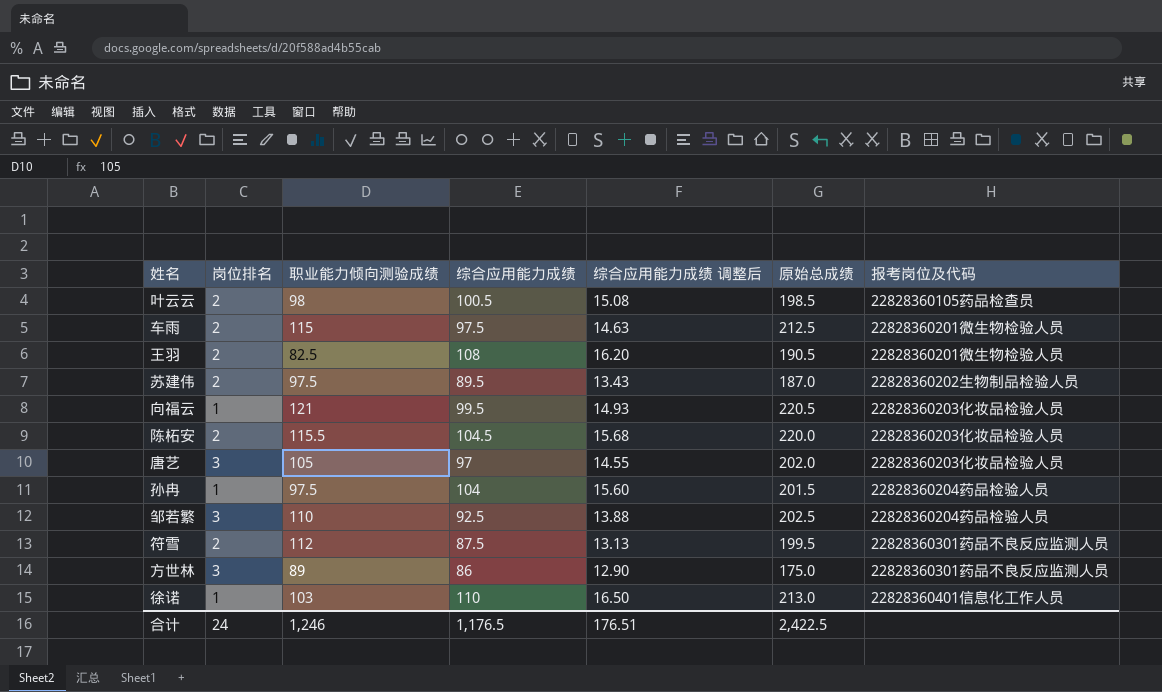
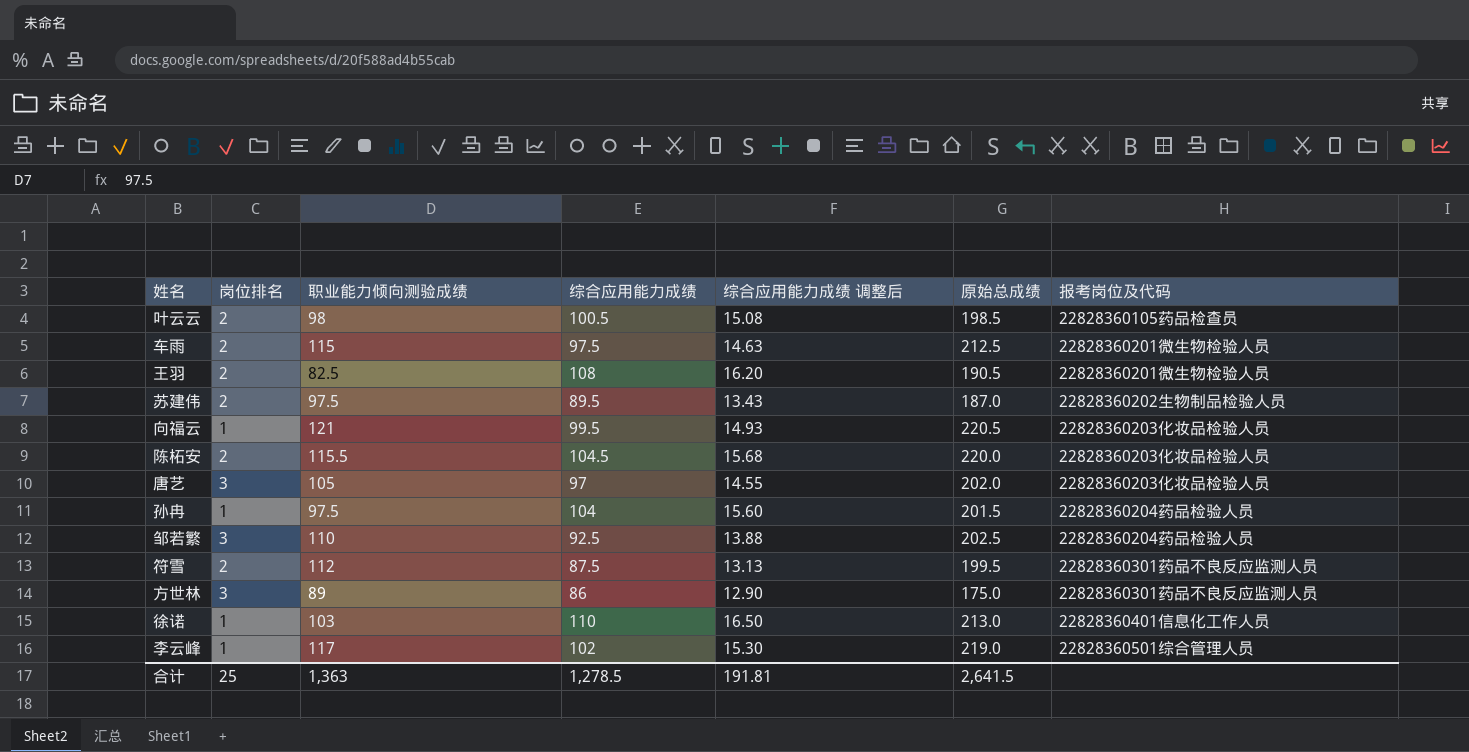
row 李云峰: none -> 1 | 117 | 102 | 15.30 | 219.0 | 22828360501综合管理人员
合计 | 岗位排名: 24 -> 25
合计 | 职业能力倾向测验成绩: 1,246 -> 1,363
合计 | 综合应用能力成绩: 1,176.5 -> 1,278.5
合计 | 综合应用能力成绩 调整后: 176.51 -> 191.81
合计 | 原始总成绩: 2,422.5 -> 2,641.5

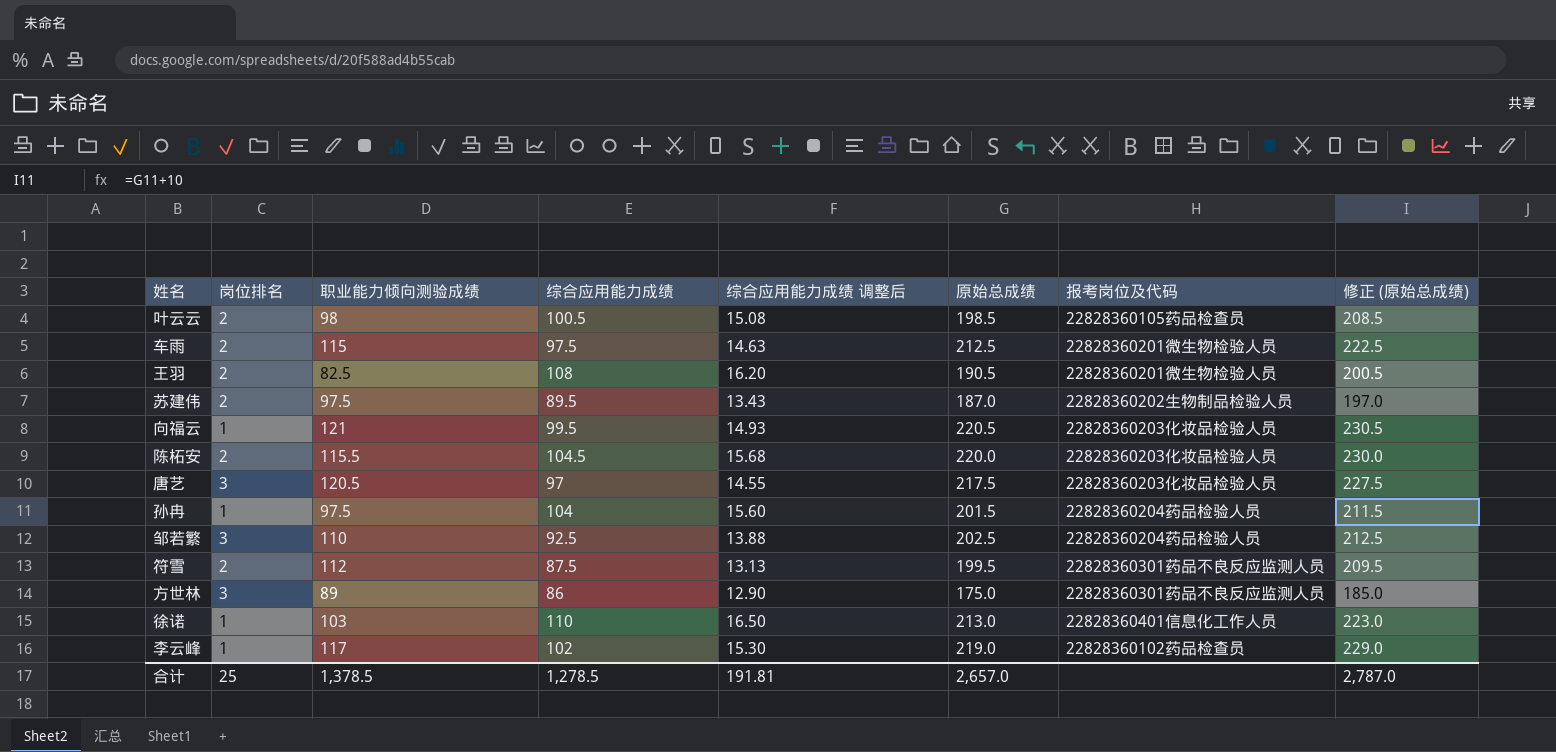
column 修正 (原始总成绩) | formula: none -> [原始总成绩] + 10
唐艺 | 职业能力倾向测验成绩: 105 -> 120.5
唐艺 | 原始总成绩: 202.0 -> 217.5
李云峰 | 报考岗位及代码: 22828360501综合管理人员 -> 22828360102药品检查员
合计 | 职业能力倾向测验成绩: 1,363 -> 1,378.5
合计 | 原始总成绩: 2,641.5 -> 2,657.0

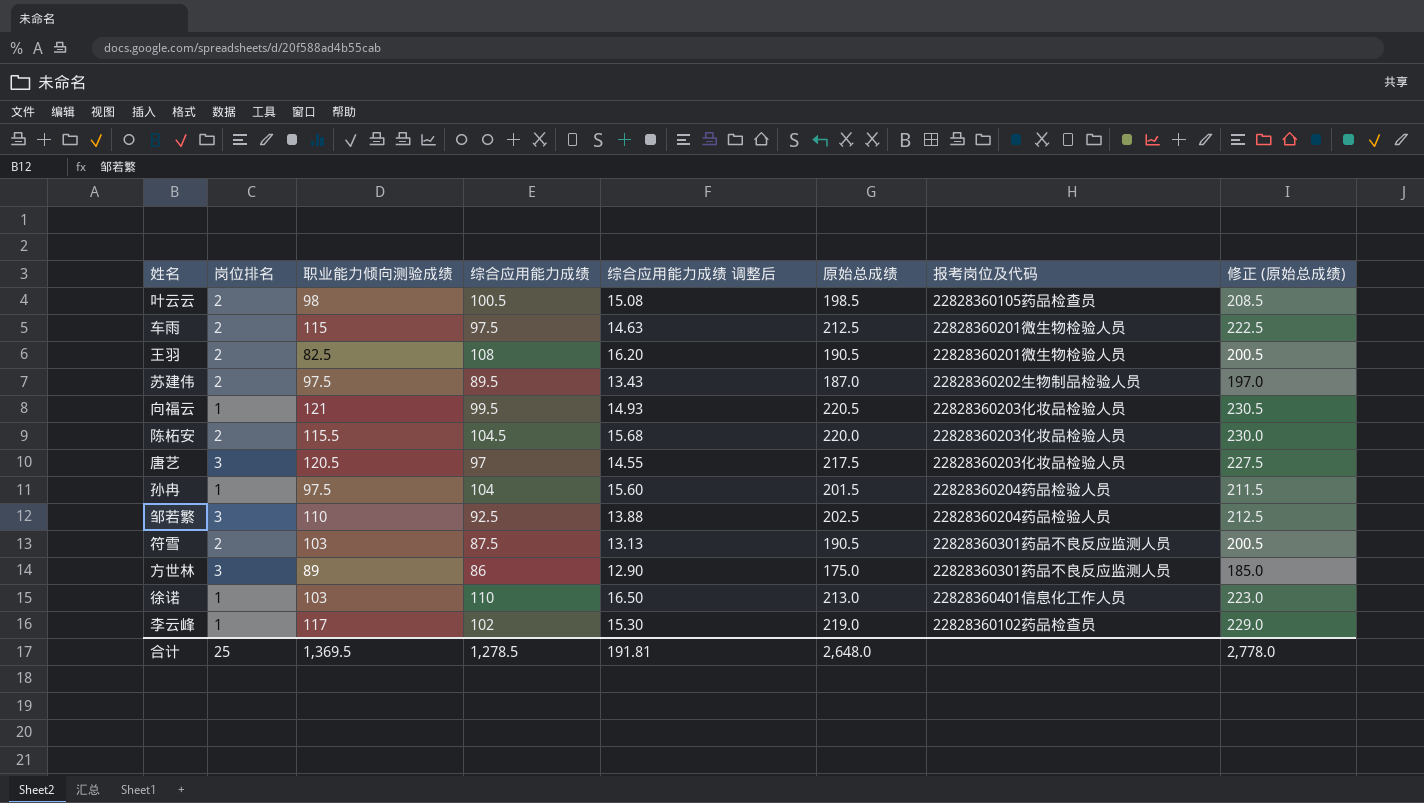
符雪 | 职业能力倾向测验成绩: 112 -> 103
符雪 | 原始总成绩: 199.5 -> 190.5
符雪 | 修正 (原始总成绩): 209.5 -> 200.5
合计 | 职业能力倾向测验成绩: 1,378.5 -> 1,369.5
合计 | 原始总成绩: 2,657.0 -> 2,648.0
合计 | 修正 (原始总成绩): 2,787.0 -> 2,778.0

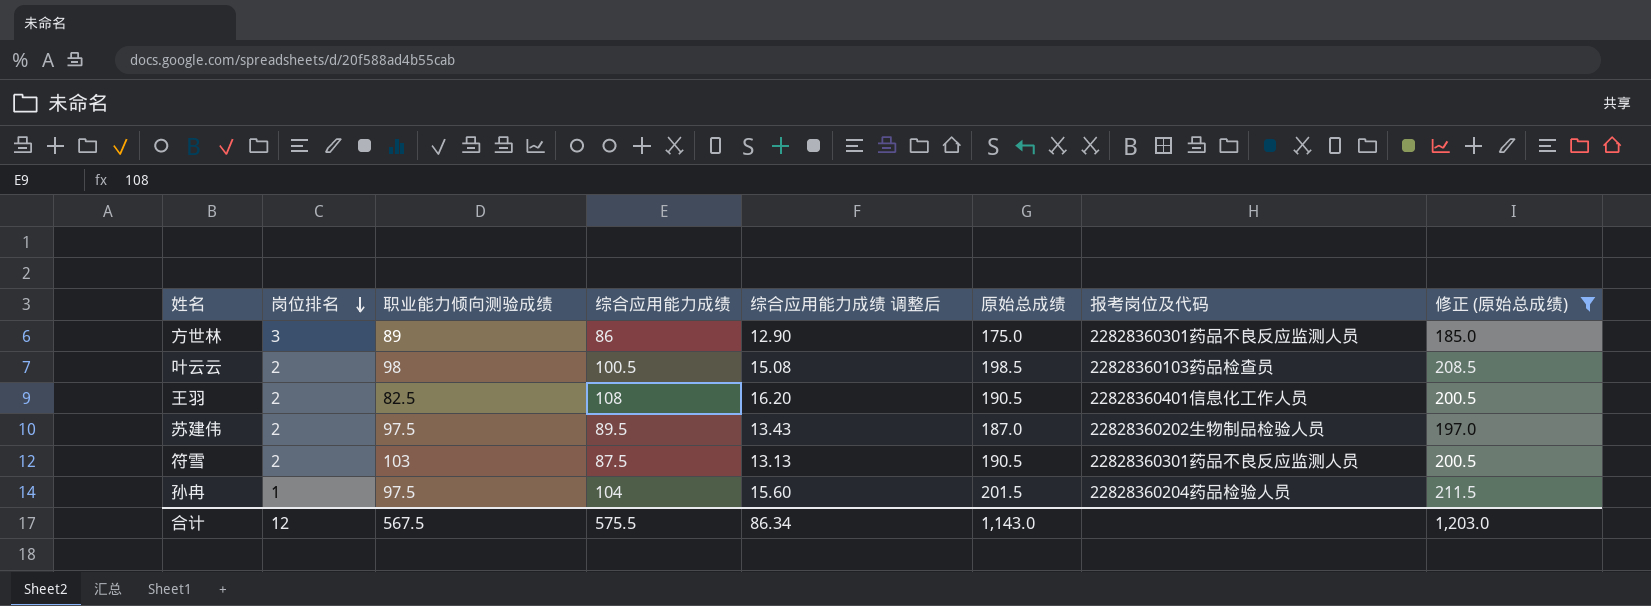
filter: none -> 修正 (原始总成绩) <= 211.5
row order: none -> 岗位排名 descending
叶云云 | 报考岗位及代码: 22828360105药品检查员 -> 22828360103药品检查员
王羽 | 报考岗位及代码: 22828360201微生物检验人员 -> 22828360401信息化工作人员
合计 | 岗位排名: 25 -> 12
合计 | 职业能力倾向测验成绩: 1,369.5 -> 567.5
合计 | 综合应用能力成绩: 1,278.5 -> 575.5
合计 | 综合应用能力成绩 调整后: 191.81 -> 86.34
合计 | 原始总成绩: 2,648.0 -> 1,143.0
合计 | 修正 (原始总成绩): 2,778.0 -> 1,203.0

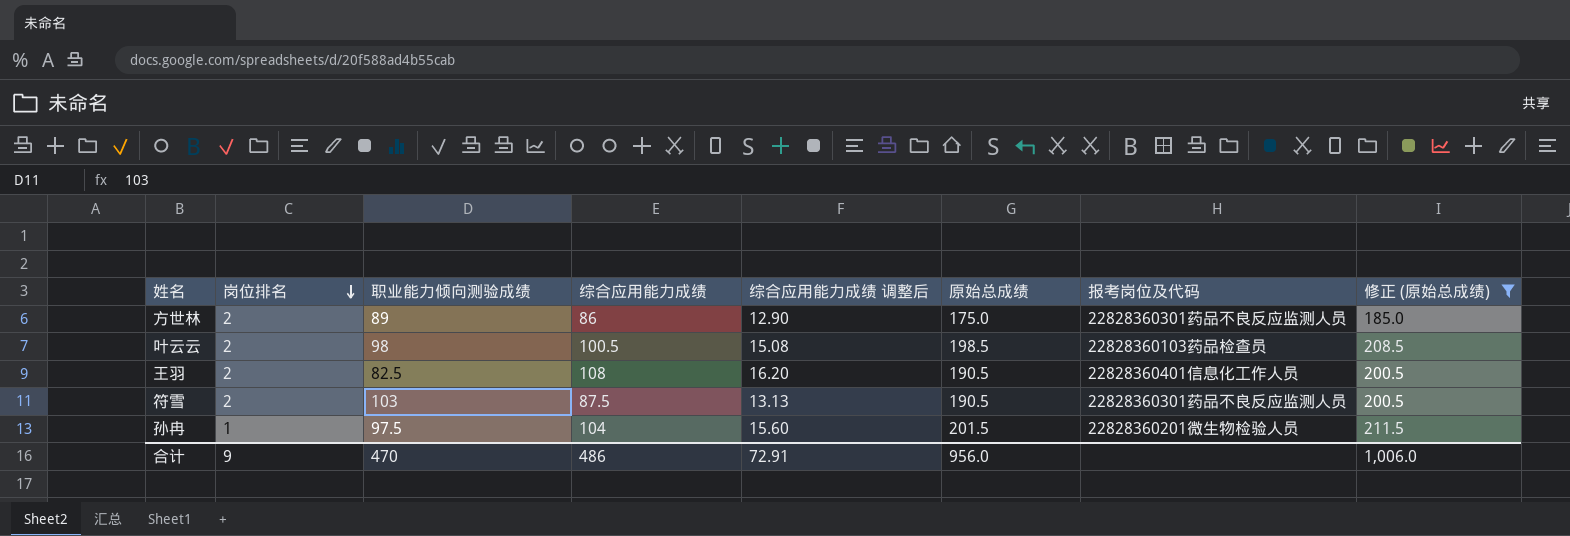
row 苏建伟: 2 | 97.5 | 89.5 | 13.43 | 187.0 | 22828360202生物制品检验人员 | 197.0 -> none
方世林 | 岗位排名: 3 -> 2
孙冉 | 报考岗位及代码: 22828360204药品检验人员 -> 22828360201微生物检验人员
合计 | 岗位排名: 12 -> 9
合计 | 职业能力倾向测验成绩: 567.5 -> 470
合计 | 综合应用能力成绩: 575.5 -> 486
合计 | 综合应用能力成绩 调整后: 86.34 -> 72.91
合计 | 原始总成绩: 1,143.0 -> 956.0
合计 | 修正 (原始总成绩): 1,203.0 -> 1,006.0

